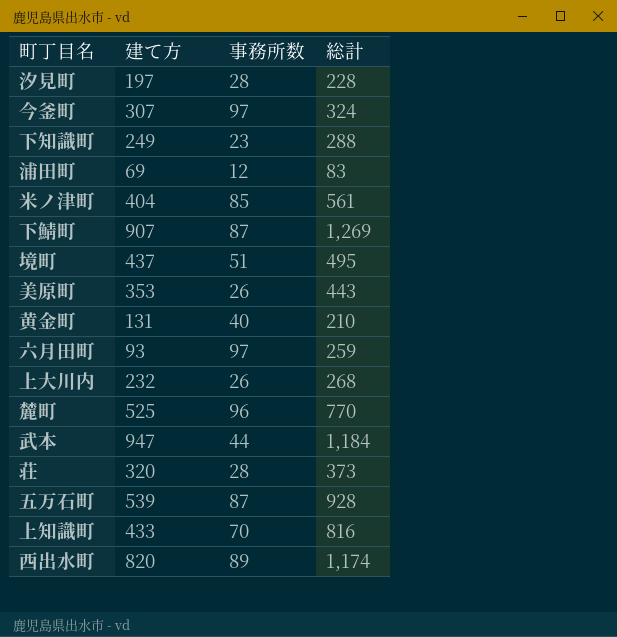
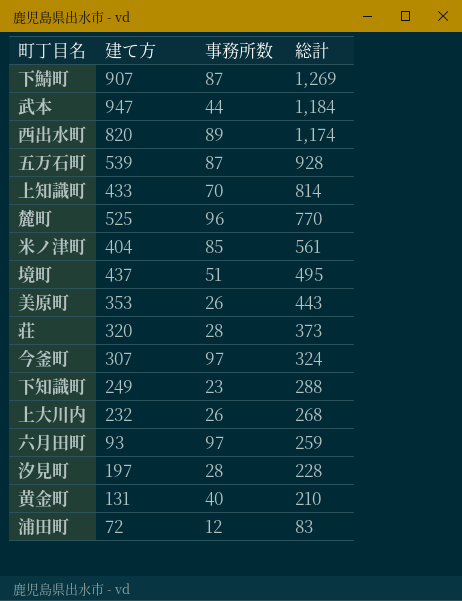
row order: none -> 総計 descending
上知識町 | 総計: 816 -> 814
浦田町 | 建て方: 69 -> 72

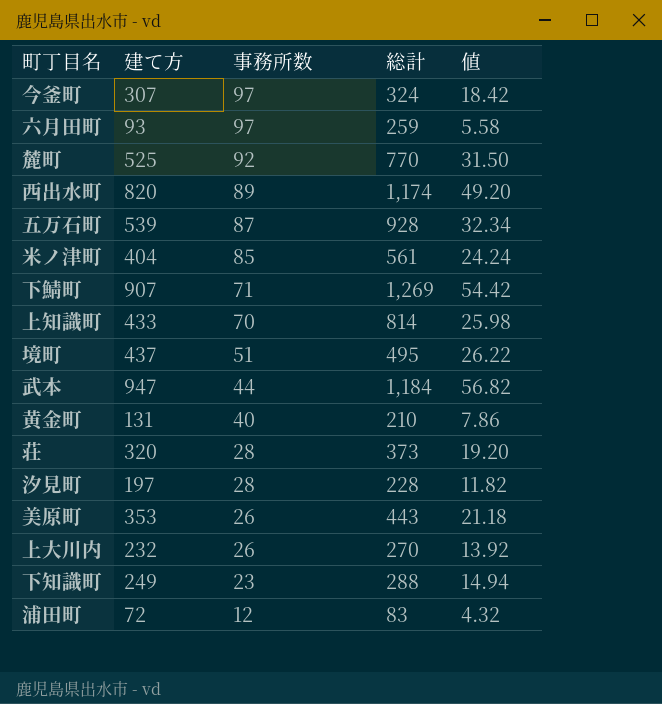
row order: 総計 descending -> 事務所数 descending
column 値 | formula: none -> [建て方] * 0.06
麓町 | 事務所数: 96 -> 92
下鯖町 | 事務所数: 87 -> 71
上大川内 | 総計: 268 -> 270

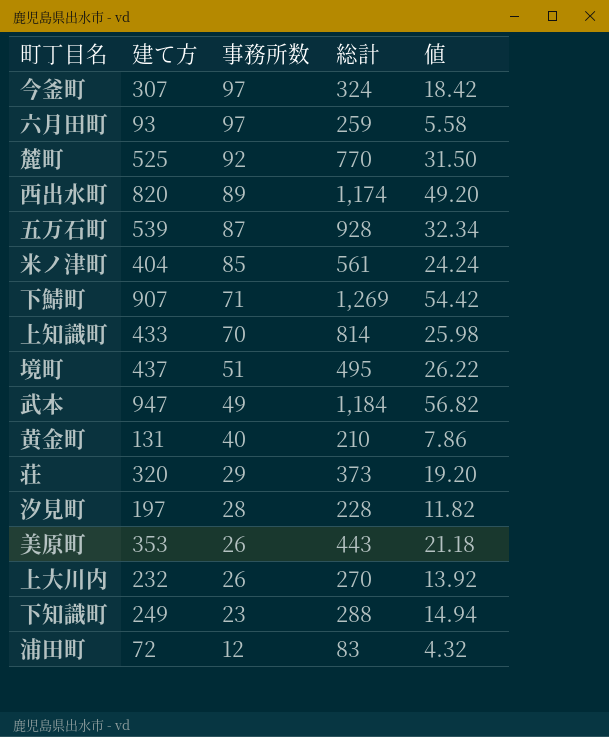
武本 | 事務所数: 44 -> 49
荘 | 事務所数: 28 -> 29

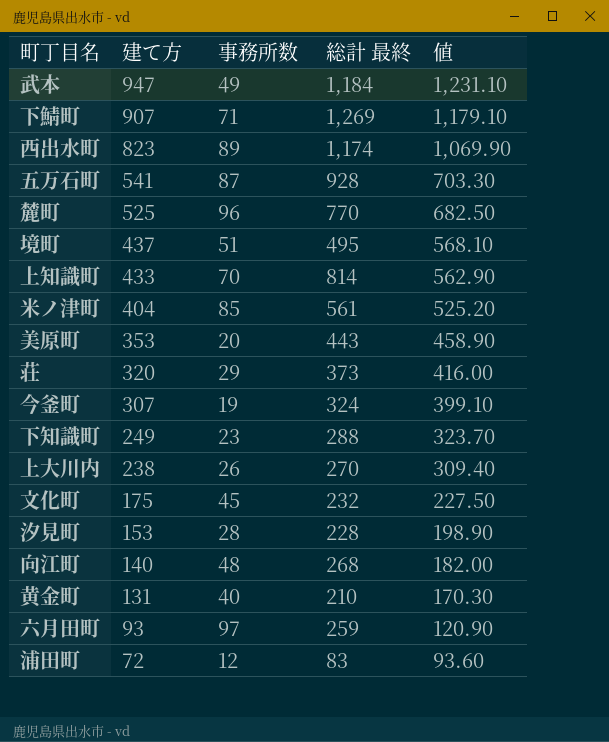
row order: 事務所数 descending -> 建て方 descending
column name: 総計 -> 総計 最終
column 値 | formula: [建て方] * 0.06 -> [建て方] * 1.3
西出水町 | 建て方: 820 -> 823
五万石町 | 建て方: 539 -> 541
麓町 | 事務所数: 92 -> 96
美原町 | 事務所数: 26 -> 20
今釜町 | 事務所数: 97 -> 19
上大川内 | 建て方: 232 -> 238
row 文化町: none -> 175 | 45 | 232 | 227.50
汐見町 | 建て方: 197 -> 153
row 向江町: none -> 140 | 48 | 268 | 182.00

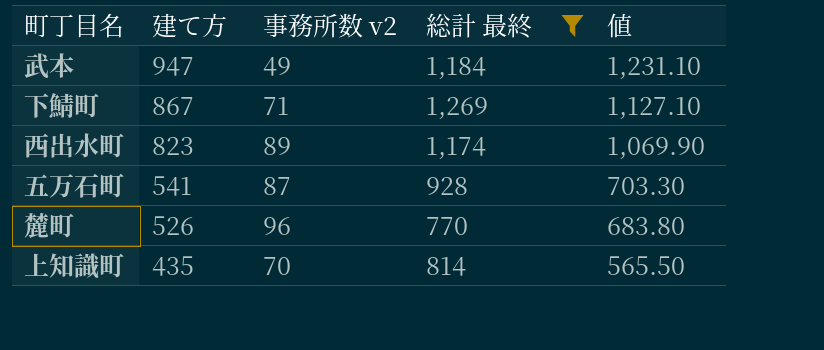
filter: none -> 総計 最終 >= 770
column name: 事務所数 -> 事務所数 v2
下鯖町 | 建て方: 907 -> 867
下鯖町 | 値: 1,179.10 -> 1,127.10
麓町 | 建て方: 525 -> 526
麓町 | 値: 682.50 -> 683.80
上知識町 | 建て方: 433 -> 435
上知識町 | 値: 562.90 -> 565.50

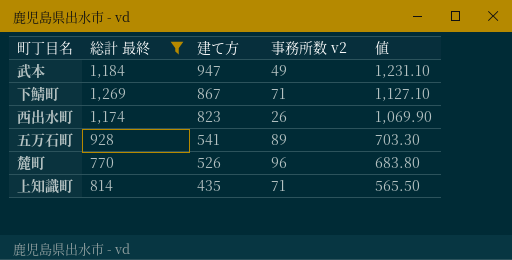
column 総計 最終 | position: 4 -> 2
西出水町 | 事務所数 v2: 89 -> 26
五万石町 | 事務所数 v2: 87 -> 89
上知識町 | 事務所数 v2: 70 -> 71

